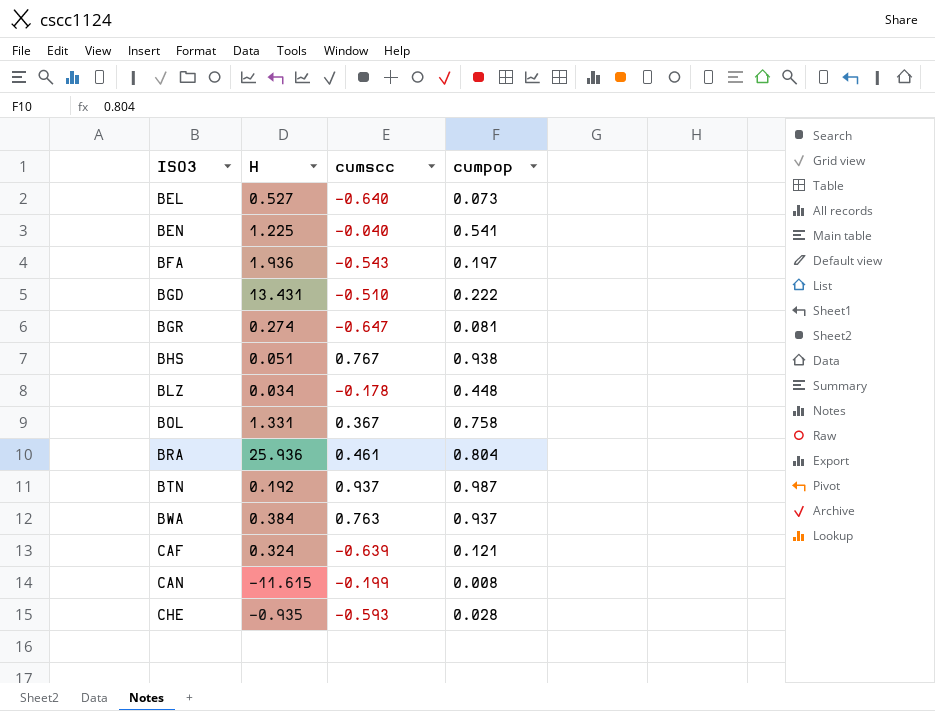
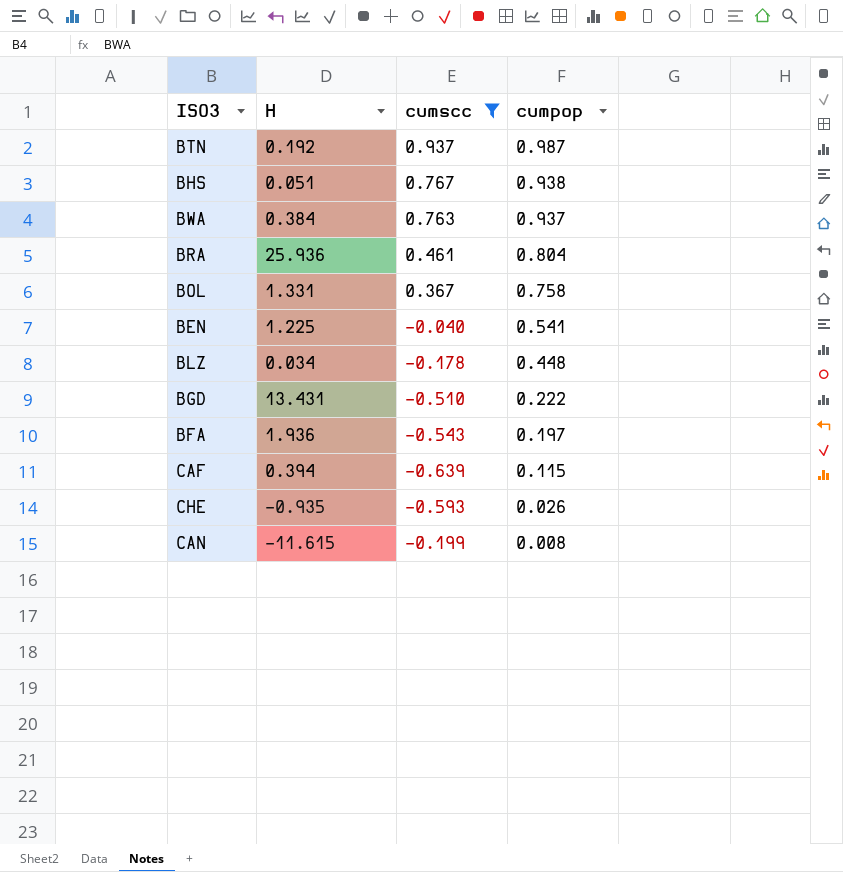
filter: none -> cumscc >= -0.639
row order: ISO3 ascending -> cumpop descending
CAF | H: 0.324 -> 0.394
CAF | cumpop: 0.121 -> 0.115
CHE | cumpop: 0.028 -> 0.026

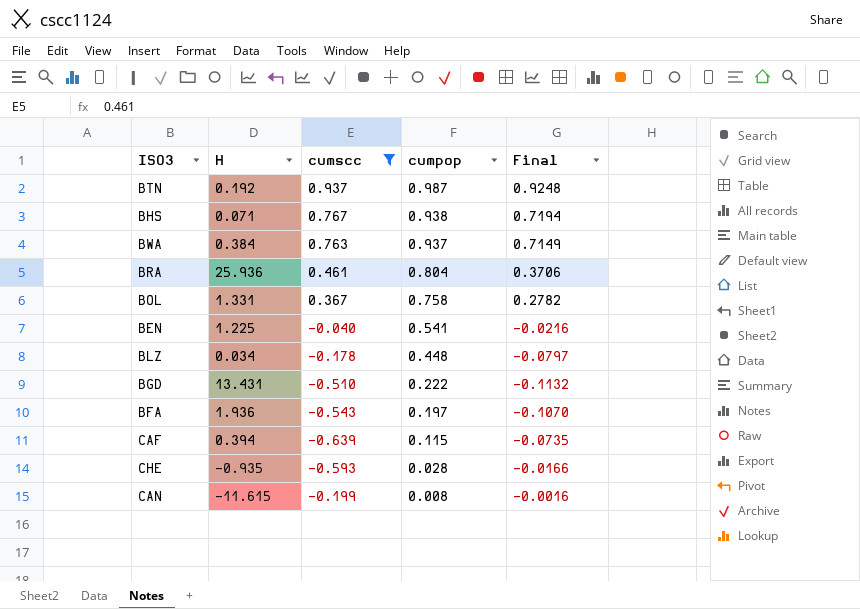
column Final | formula: none -> [cumscc] * [cumpop]
BHS | H: 0.051 -> 0.071
CHE | cumpop: 0.026 -> 0.028

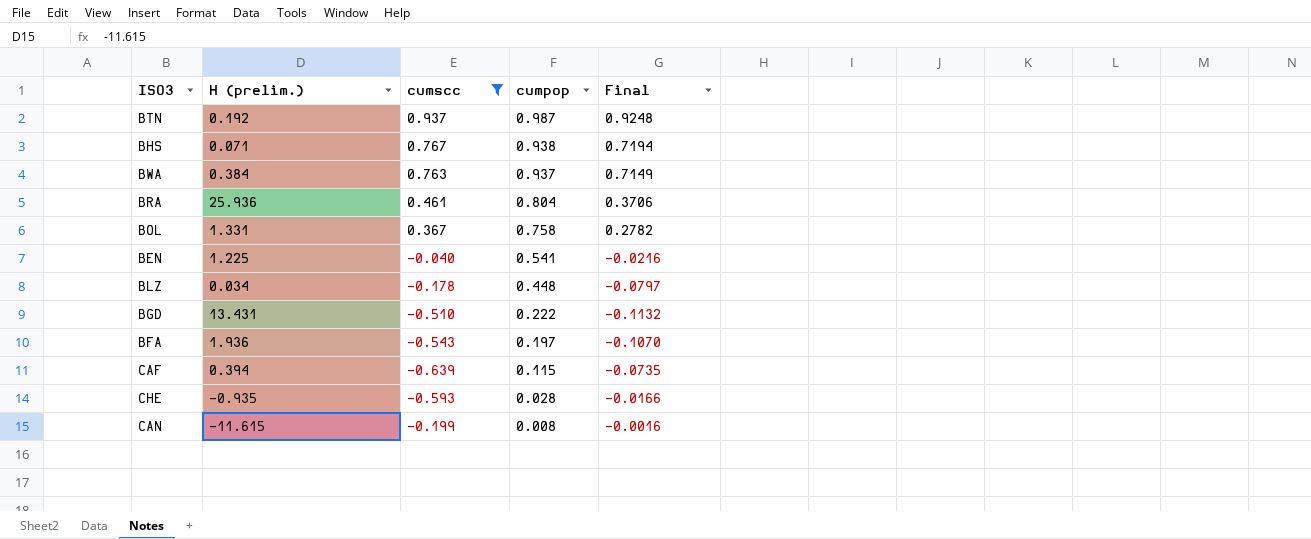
column name: H -> H (prelim.)

